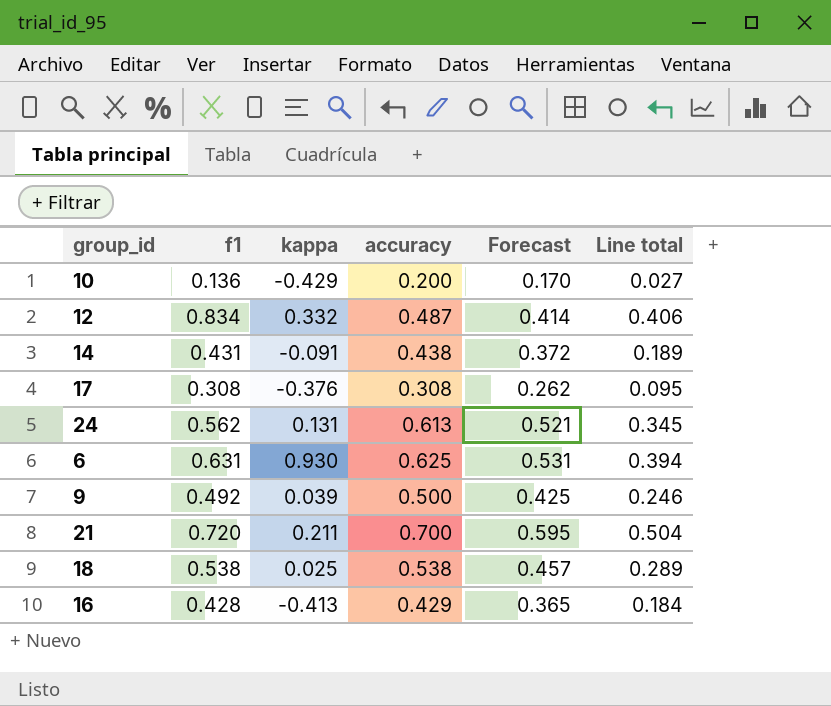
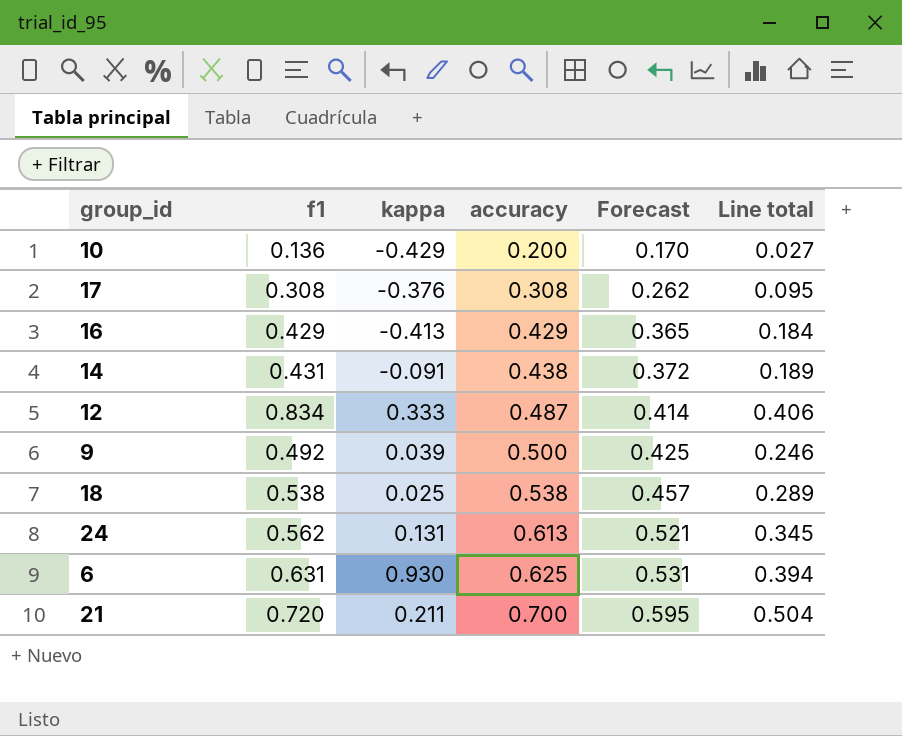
row order: none -> accuracy ascending
16 | f1: 0.428 -> 0.429
12 | kappa: 0.332 -> 0.333

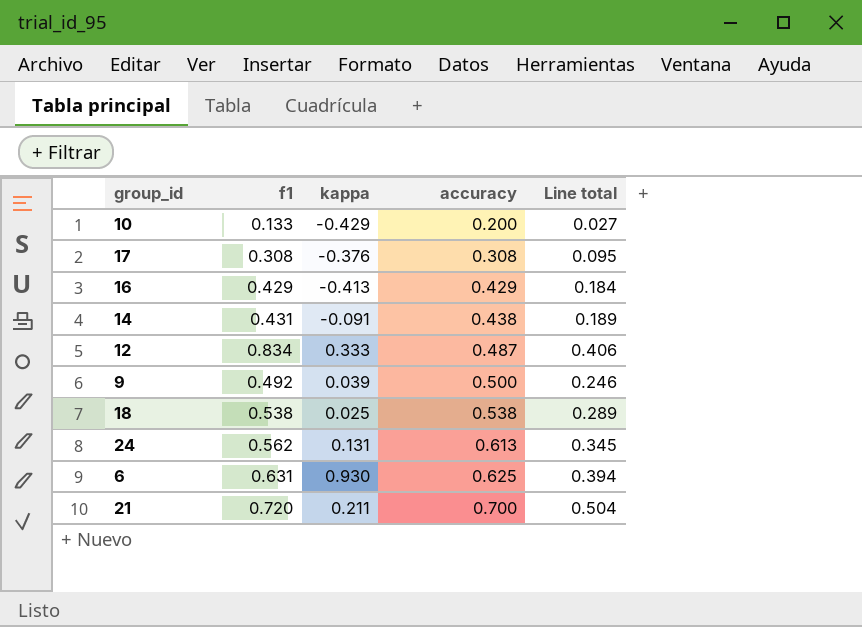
column Forecast | formula: [accuracy] * 0.85 -> none
10 | f1: 0.136 -> 0.133

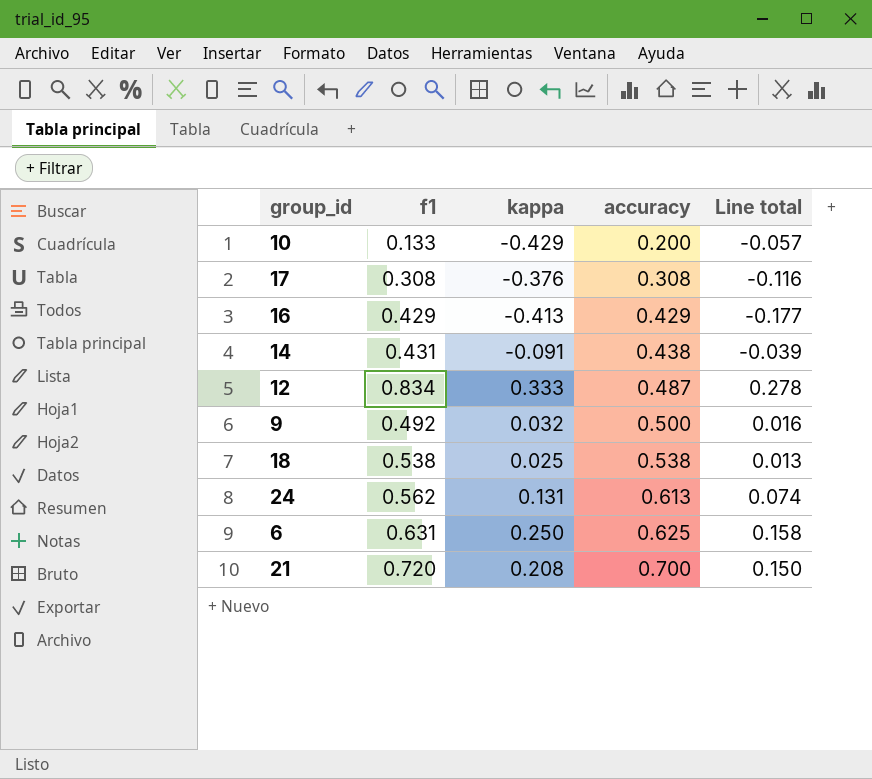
column Line total | formula: [f1] * [accuracy] -> [f1] * [kappa]
9 | kappa: 0.039 -> 0.032
6 | kappa: 0.930 -> 0.250
21 | kappa: 0.211 -> 0.208

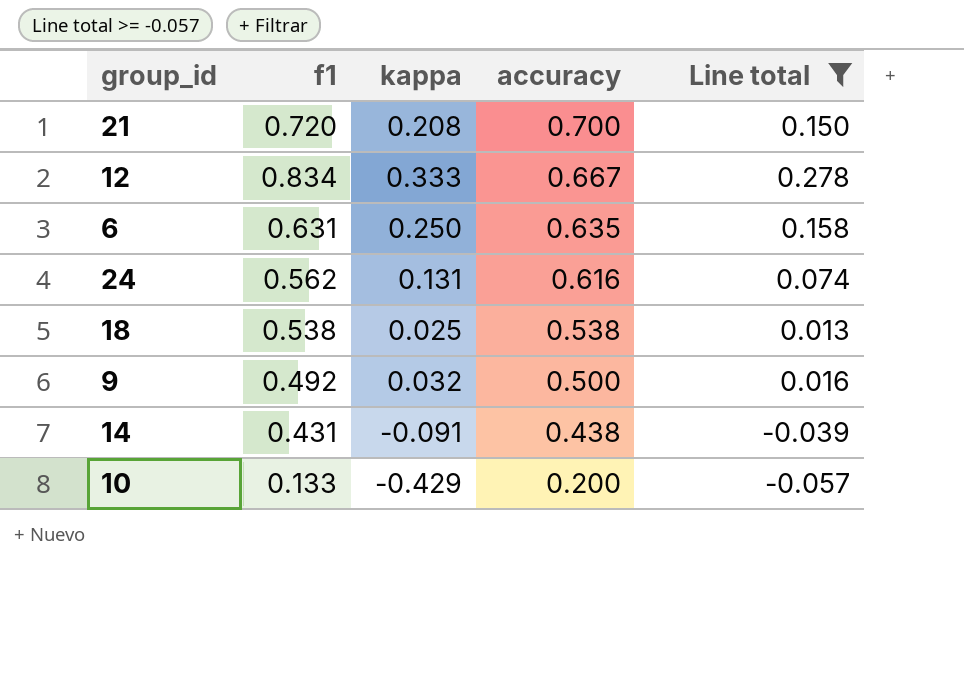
filter: none -> Line total >= -0.057
row order: accuracy ascending -> accuracy descending
12 | accuracy: 0.487 -> 0.667
6 | accuracy: 0.625 -> 0.635
24 | accuracy: 0.613 -> 0.616

